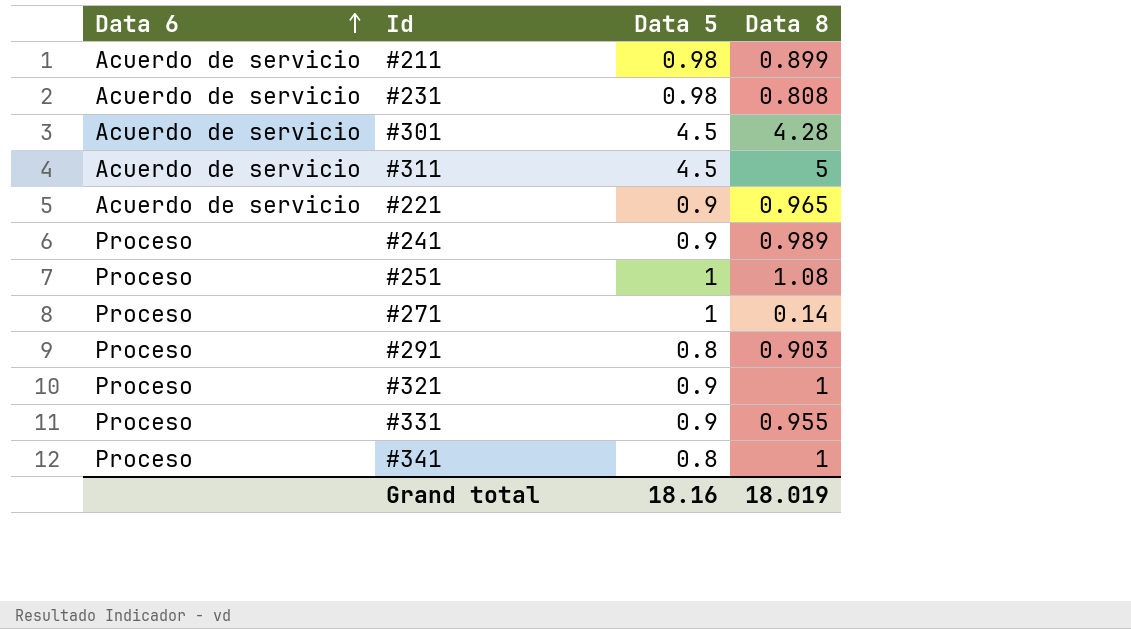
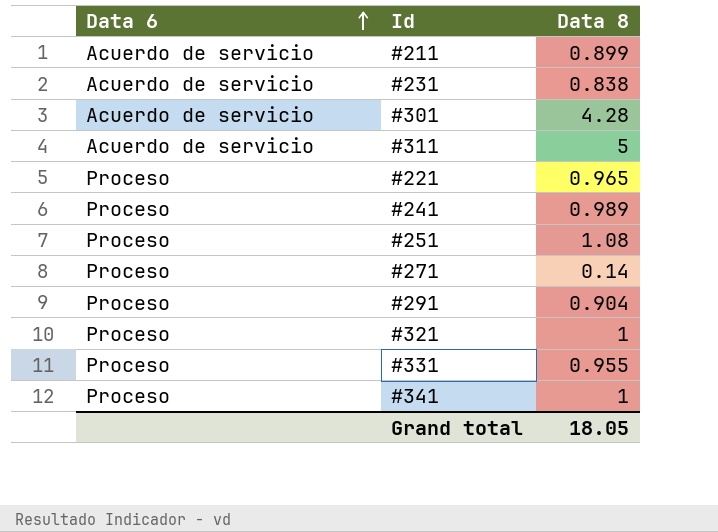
column Data 5 | position: 3 -> none
#231 | Data 8: 0.808 -> 0.838
#221 | Data 6: Acuerdo de servicio -> Proceso
#291 | Data 8: 0.903 -> 0.904
Grand total | Data 8: 18.019 -> 18.05

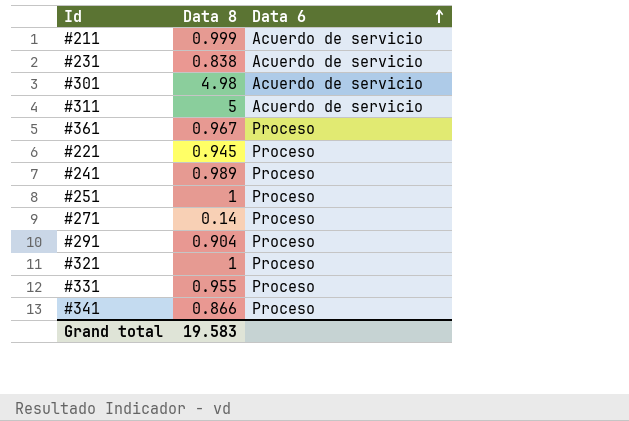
column Data 6 | position: 1 -> 3
#211 | Data 8: 0.899 -> 0.999
#301 | Data 8: 4.28 -> 4.98
row #361: none -> 0.967 | Proceso
#221 | Data 8: 0.965 -> 0.945
#251 | Data 8: 1.08 -> 1
#341 | Data 8: 1 -> 0.866
Grand total | Data 8: 18.05 -> 19.583

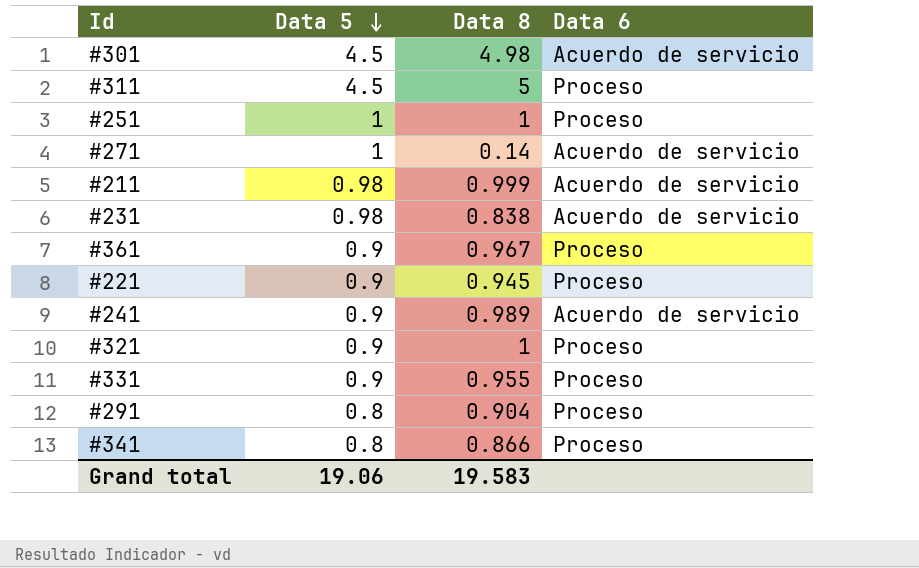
row order: Data 6 ascending -> Data 5 descending
column Data 5 | position: none -> 2
#311 | Data 6: Acuerdo de servicio -> Proceso
#271 | Data 6: Proceso -> Acuerdo de servicio
#241 | Data 6: Proceso -> Acuerdo de servicio

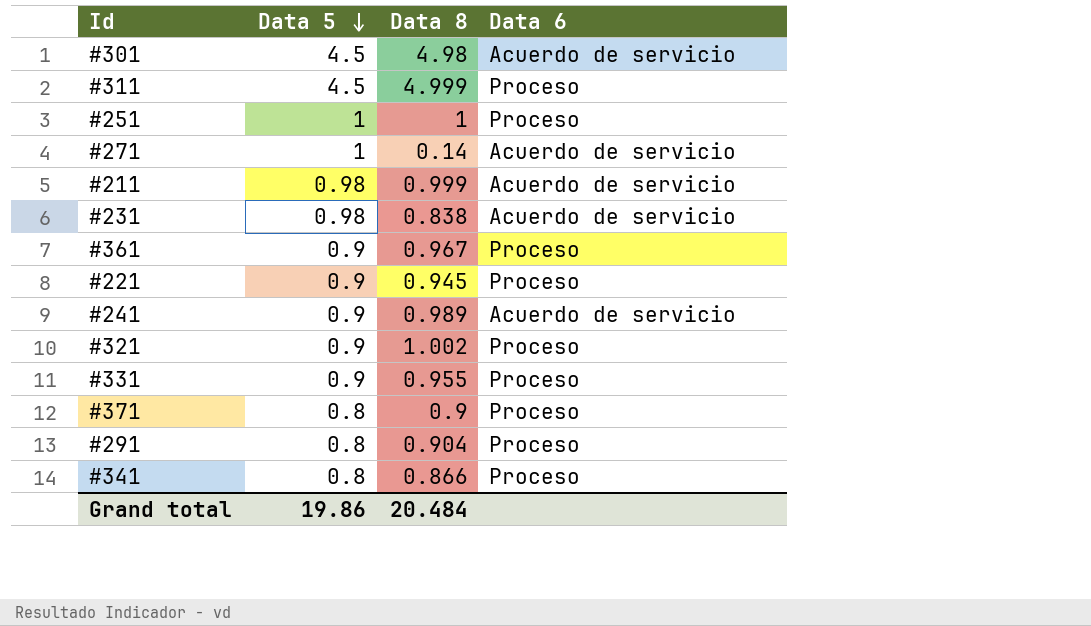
#311 | Data 8: 5 -> 4.999
#321 | Data 8: 1 -> 1.002
row #371: none -> 0.8 | 0.9 | Proceso
Grand total | Data 5: 19.06 -> 19.86
Grand total | Data 8: 19.583 -> 20.484

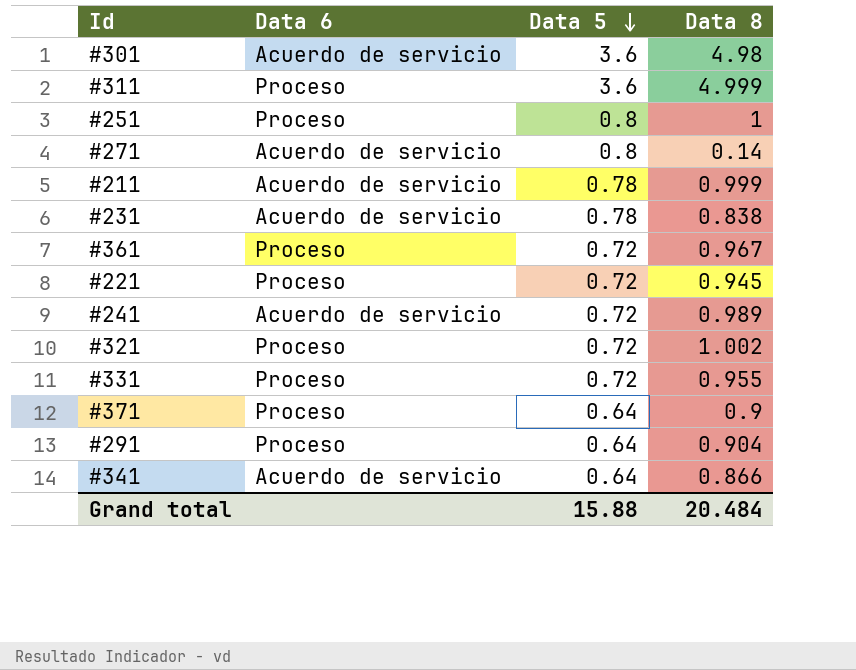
column Data 6 | position: 4 -> 2
#301 | Data 5: 4.5 -> 3.6
#311 | Data 5: 4.5 -> 3.6
#251 | Data 5: 1 -> 0.8
#271 | Data 5: 1 -> 0.8
#211 | Data 5: 0.98 -> 0.78
#231 | Data 5: 0.98 -> 0.78
#361 | Data 5: 0.9 -> 0.72
#221 | Data 5: 0.9 -> 0.72
#241 | Data 5: 0.9 -> 0.72
#321 | Data 5: 0.9 -> 0.72
#331 | Data 5: 0.9 -> 0.72
#371 | Data 5: 0.8 -> 0.64
#291 | Data 5: 0.8 -> 0.64
#341 | Data 6: Proceso -> Acuerdo de servicio
#341 | Data 5: 0.8 -> 0.64
Grand total | Data 5: 19.86 -> 15.88

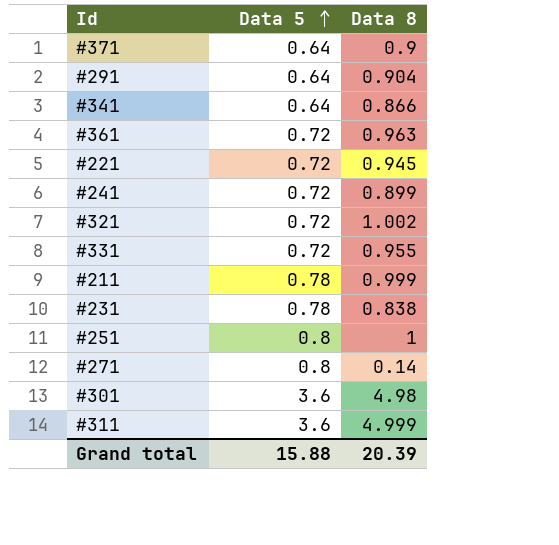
row order: Data 5 descending -> Data 5 ascending
column Data 6 | position: 2 -> none
#361 | Data 8: 0.967 -> 0.963
#241 | Data 8: 0.989 -> 0.899
Grand total | Data 8: 20.484 -> 20.39

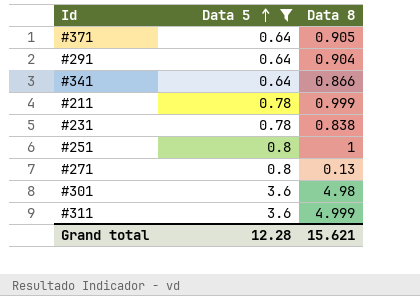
filter: none -> Data 5 != 0.72
#371 | Data 8: 0.9 -> 0.905
#271 | Data 8: 0.14 -> 0.13
Grand total | Data 5: 15.88 -> 12.28
Grand total | Data 8: 20.39 -> 15.621

